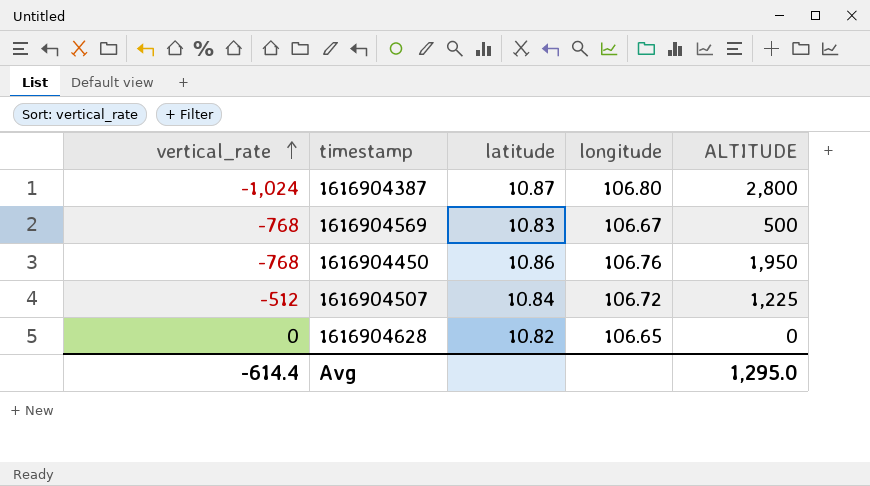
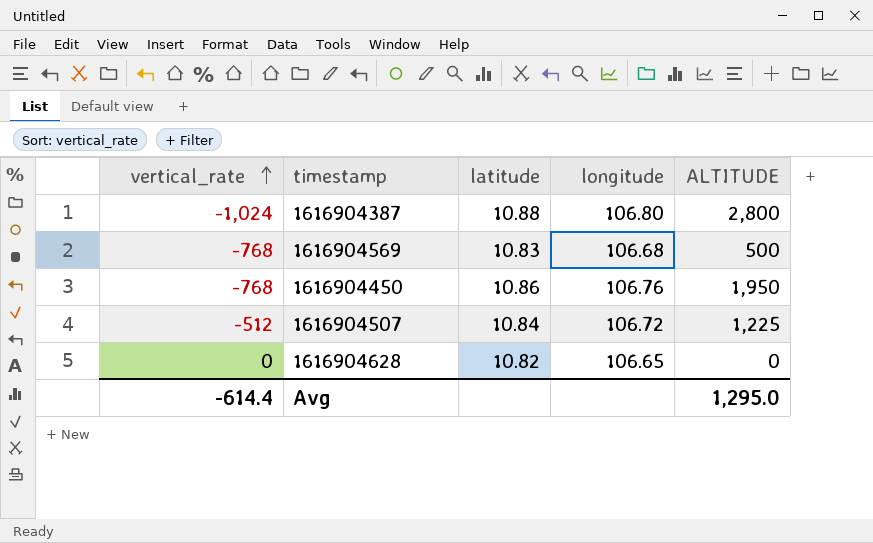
1616904387 | latitude: 10.87 -> 10.88
1616904569 | longitude: 106.67 -> 106.68

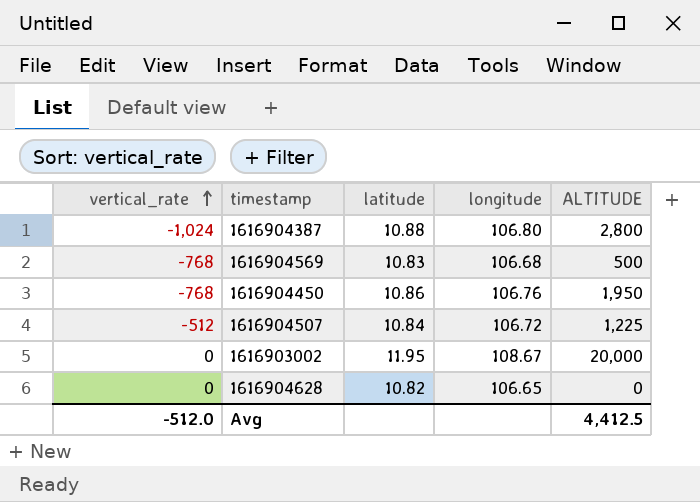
row 1616903002: none -> 0 | 11.95 | 108.67 | 20,000
Avg | vertical_rate: -614.4 -> -512.0
Avg | ALTITUDE: 1,295.0 -> 4,412.5

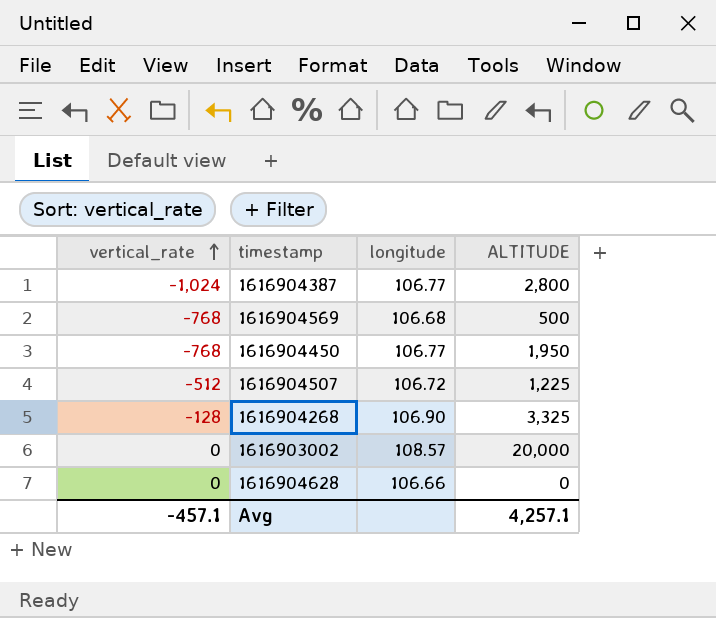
column latitude | position: 3 -> none
1616904387 | longitude: 106.80 -> 106.77
1616904450 | longitude: 106.76 -> 106.77
row 1616904268: none -> -128 | 106.90 | 3,325
1616903002 | longitude: 108.67 -> 108.57
1616904628 | longitude: 106.65 -> 106.66
Avg | vertical_rate: -512.0 -> -457.1
Avg | ALTITUDE: 4,412.5 -> 4,257.1

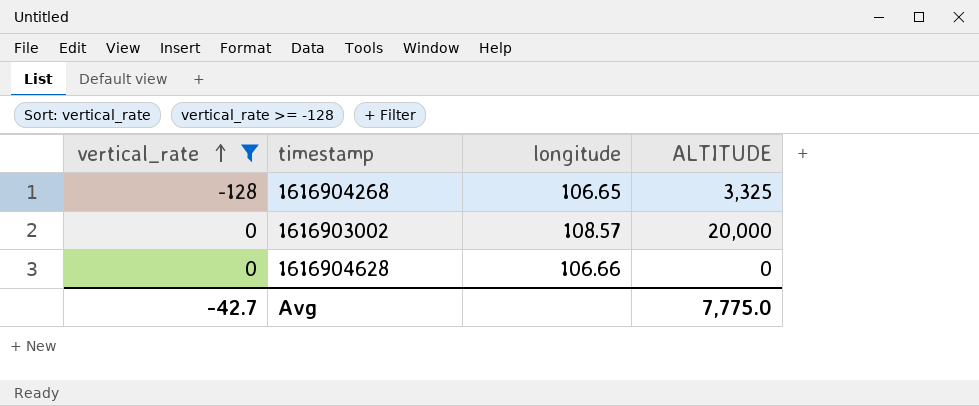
filter: none -> vertical_rate >= -128
1616904268 | longitude: 106.90 -> 106.65
Avg | vertical_rate: -457.1 -> -42.7
Avg | ALTITUDE: 4,257.1 -> 7,775.0

